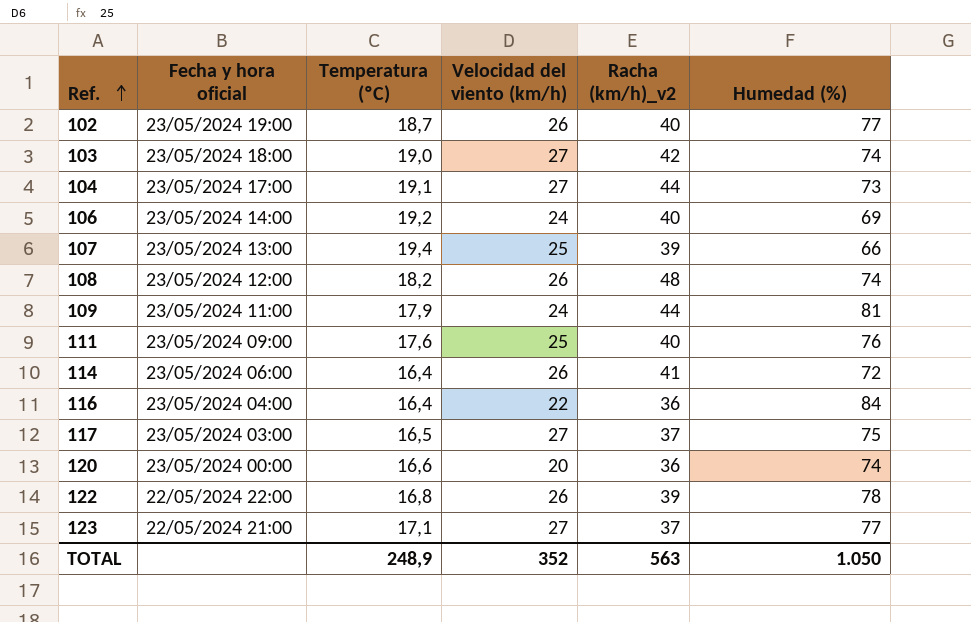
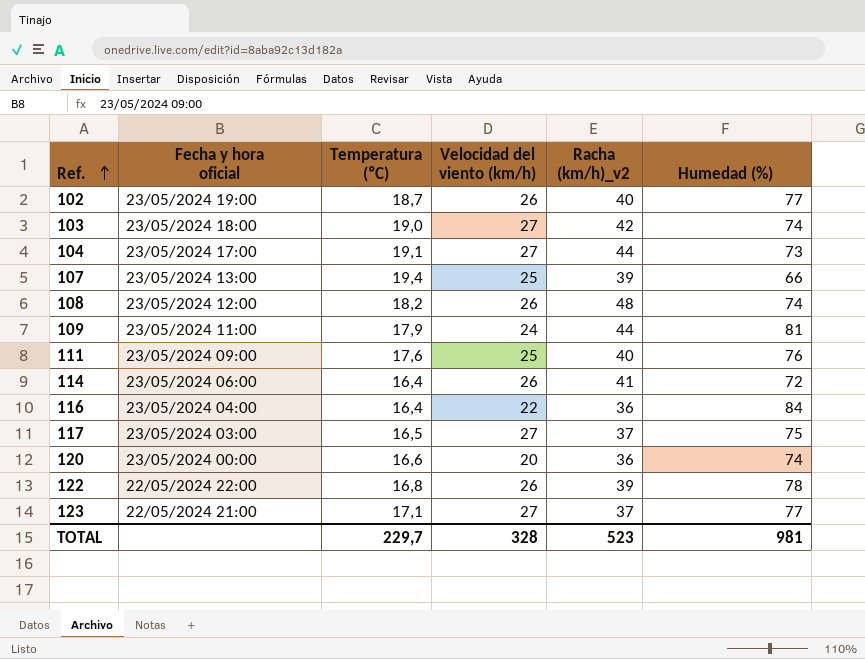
row 106: 23/05/2024 14:00 | 19,2 | 24 | 40 | 69 -> none
TOTAL | Temperatura (ºC): 248,9 -> 229,7
TOTAL | Velocidad del viento (km/h): 352 -> 328
TOTAL | Racha (km/h)_v2: 563 -> 523
TOTAL | Humedad (%): 1.050 -> 981

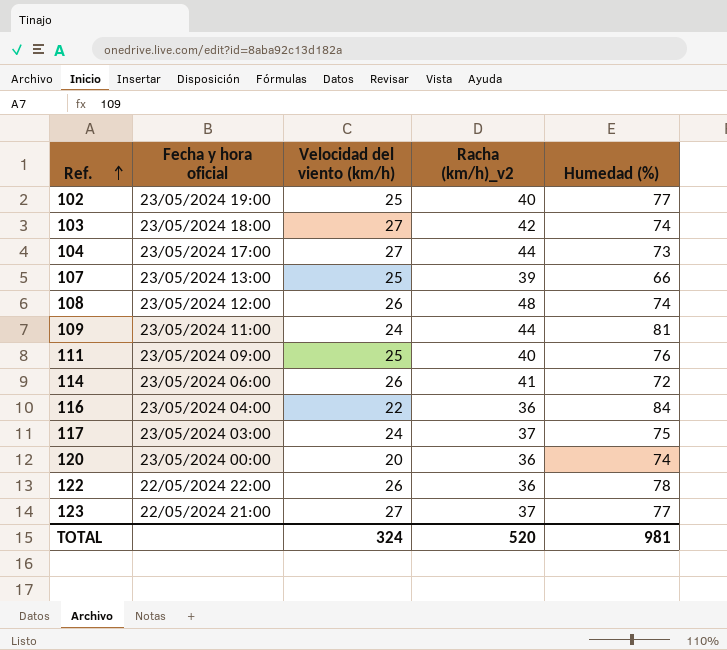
column Temperatura (ºC) | position: 3 -> none
102 | Velocidad del viento (km/h): 26 -> 25
117 | Velocidad del viento (km/h): 27 -> 24
122 | Racha (km/h)_v2: 39 -> 36
TOTAL | Velocidad del viento (km/h): 328 -> 324
TOTAL | Racha (km/h)_v2: 523 -> 520

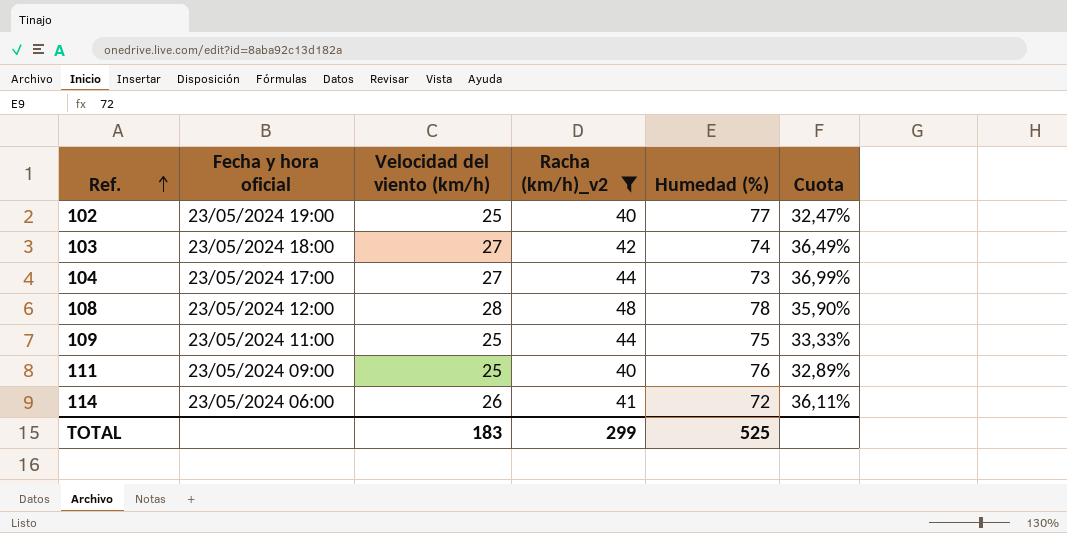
filter: none -> Racha (km/h)_v2 >= 40
column Cuota | formula: none -> [Velocidad del viento (km/h)] / [Humedad (%)]
108 | Velocidad del viento (km/h): 26 -> 28
108 | Humedad (%): 74 -> 78
109 | Velocidad del viento (km/h): 24 -> 25
109 | Humedad (%): 81 -> 75
TOTAL | Velocidad del viento (km/h): 324 -> 183
TOTAL | Racha (km/h)_v2: 520 -> 299
TOTAL | Humedad (%): 981 -> 525

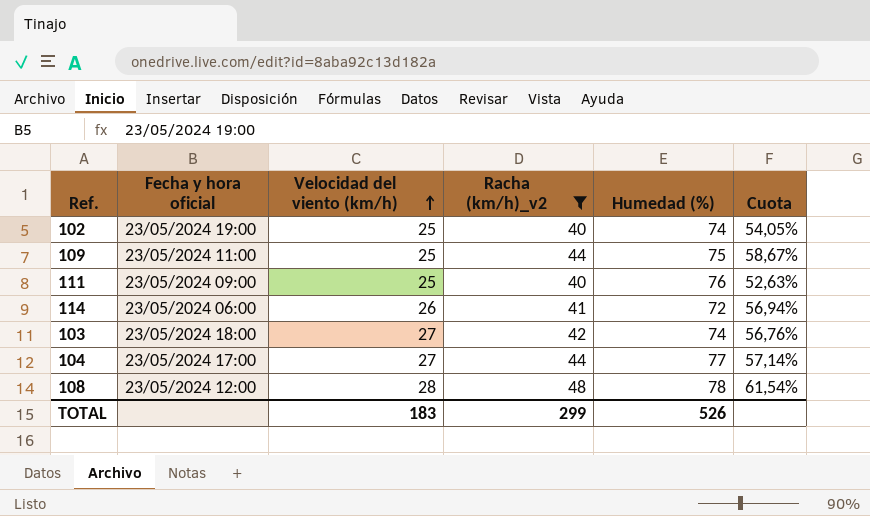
row order: Ref. ascending -> Velocidad del viento (km/h) ascending
column Cuota | formula: [Velocidad del viento (km/h)] / [Humedad (%)] -> [Racha (km/h)_v2] / [Humedad (%)]
102 | Humedad (%): 77 -> 74
104 | Humedad (%): 73 -> 77
TOTAL | Humedad (%): 525 -> 526

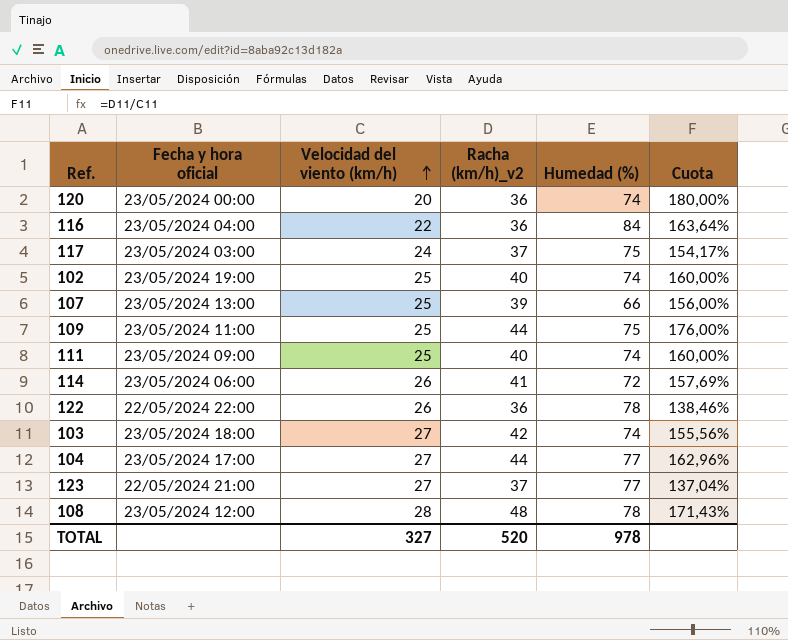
filter: Racha (km/h)_v2 >= 40 -> none
column Cuota | formula: [Racha (km/h)_v2] / [Humedad (%)] -> [Racha (km/h)_v2] / [Velocidad del viento (km/h)]
111 | Humedad (%): 76 -> 74
TOTAL | Velocidad del viento (km/h): 183 -> 327
TOTAL | Racha (km/h)_v2: 299 -> 520
TOTAL | Humedad (%): 526 -> 978

